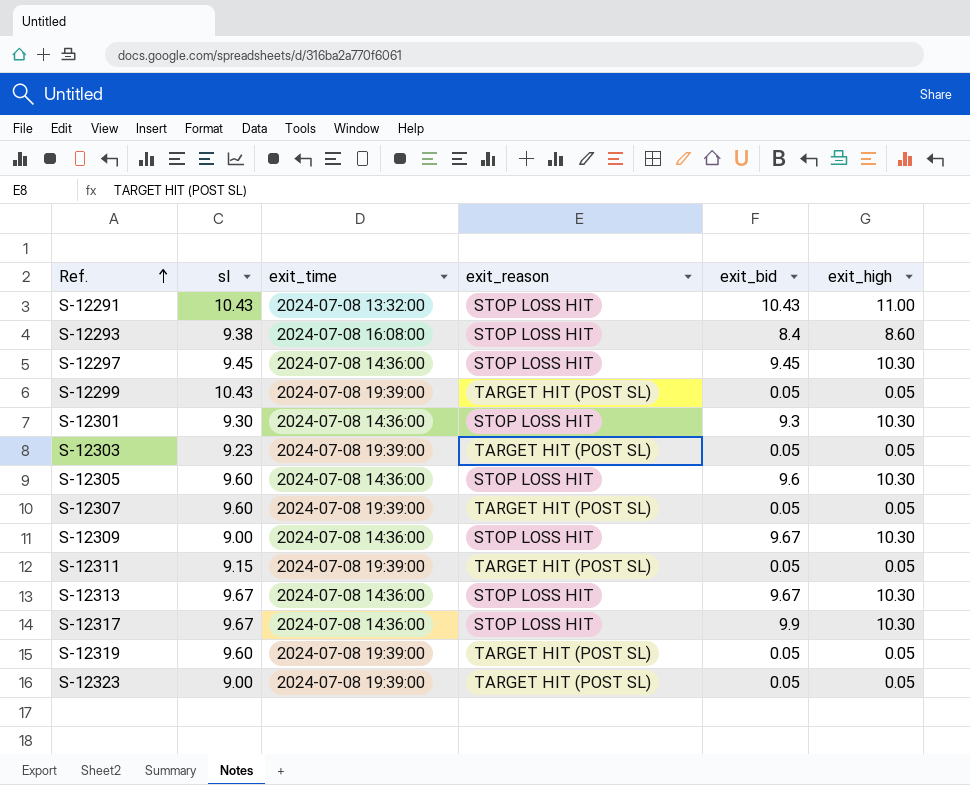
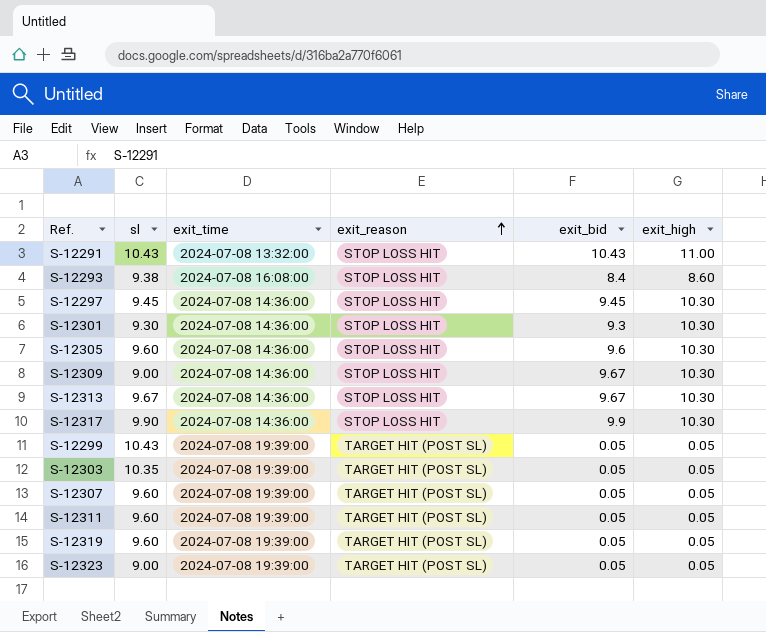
row order: Ref. ascending -> exit_reason ascending
S-12317 | sl: 9.67 -> 9.90
S-12303 | sl: 9.23 -> 10.35
S-12311 | sl: 9.15 -> 9.60

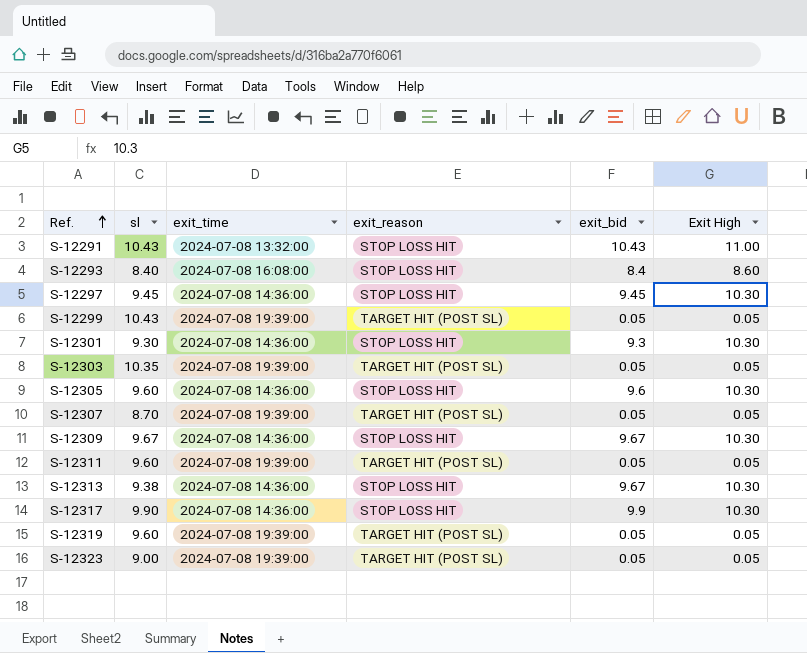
row order: exit_reason ascending -> Ref. ascending
column name: exit_high -> Exit High
S-12293 | sl: 9.38 -> 8.40
S-12307 | sl: 9.60 -> 8.70
S-12309 | sl: 9.00 -> 9.67
S-12313 | sl: 9.67 -> 9.38

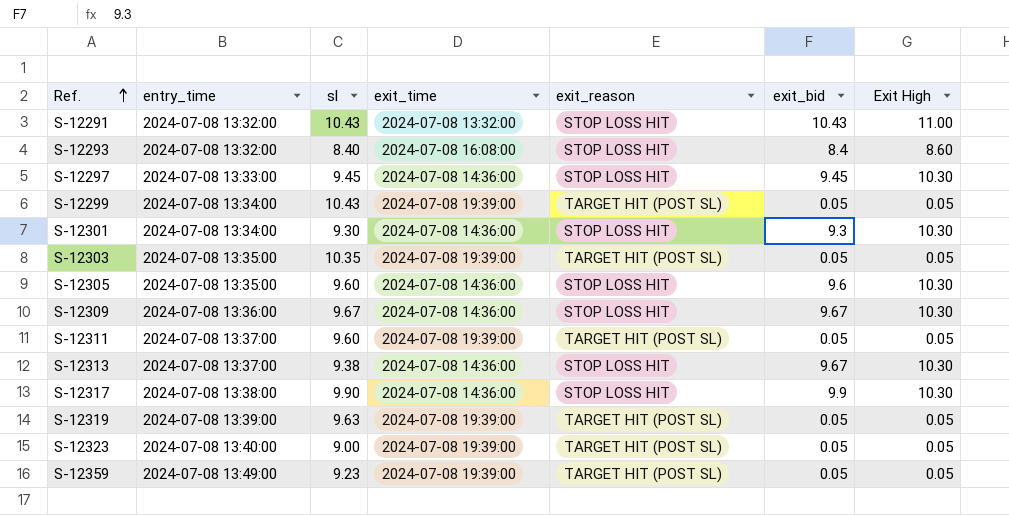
column entry_time | position: none -> 2
row S-12307: 8.70 | 2024-07-08 19:39:00 | TARGET HIT (POST SL) | 0.05 | 0.05 -> none
S-12319 | sl: 9.60 -> 9.63
row S-12359: none -> 2024-07-08 13:49:00 | 9.23 | 2024-07-08 19:39:00 | TARGET HIT (POST SL) | 0.05 | 0.05

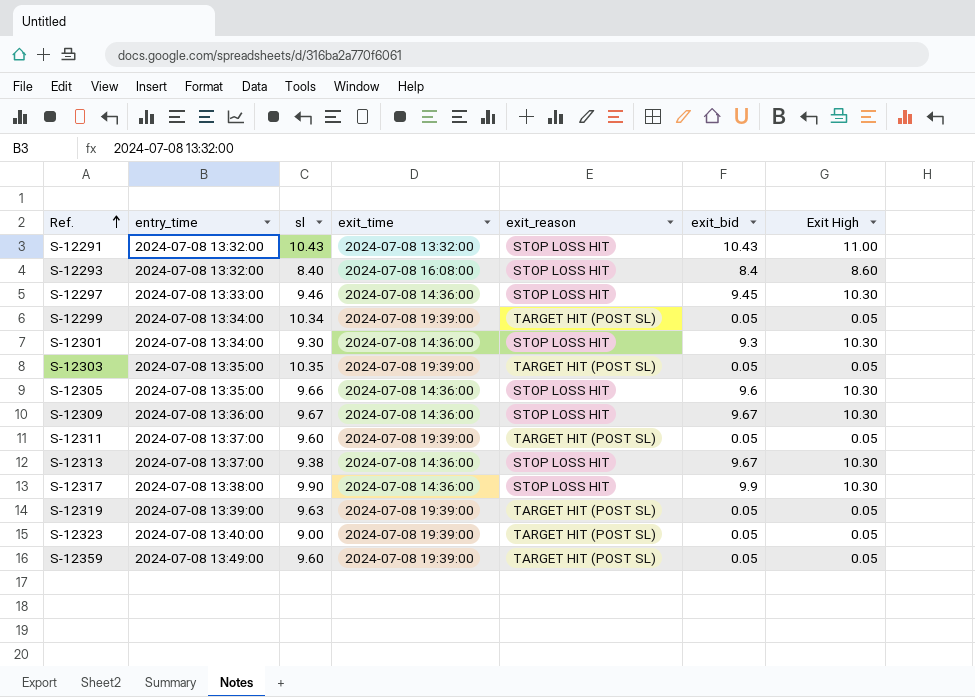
S-12297 | sl: 9.45 -> 9.46
S-12299 | sl: 10.43 -> 10.34
S-12305 | sl: 9.60 -> 9.66
S-12359 | sl: 9.23 -> 9.60

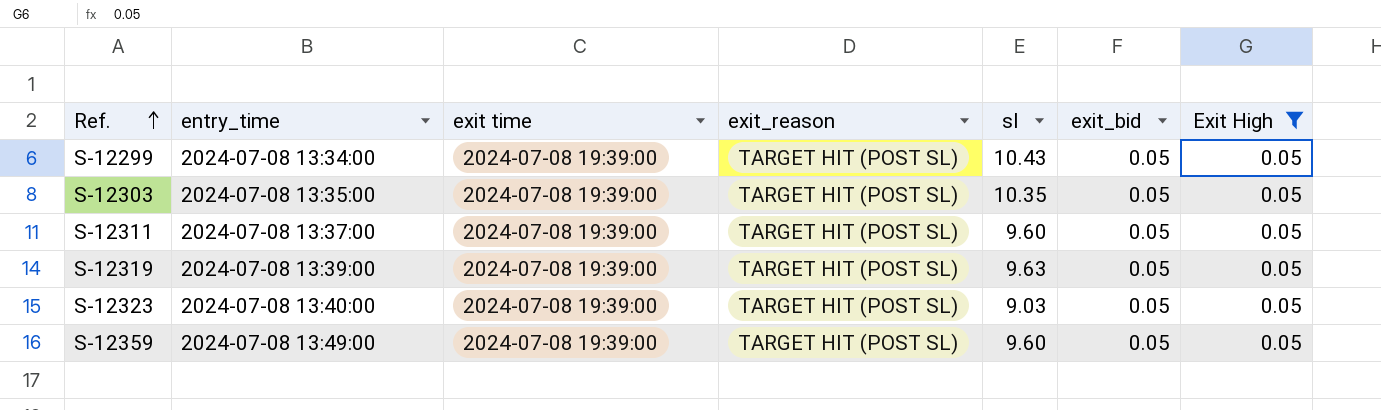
filter: none -> Exit High = 0.05
column name: exit_time -> exit time
column sl | position: 3 -> 5
S-12299 | sl: 10.34 -> 10.43
S-12323 | sl: 9.00 -> 9.03

